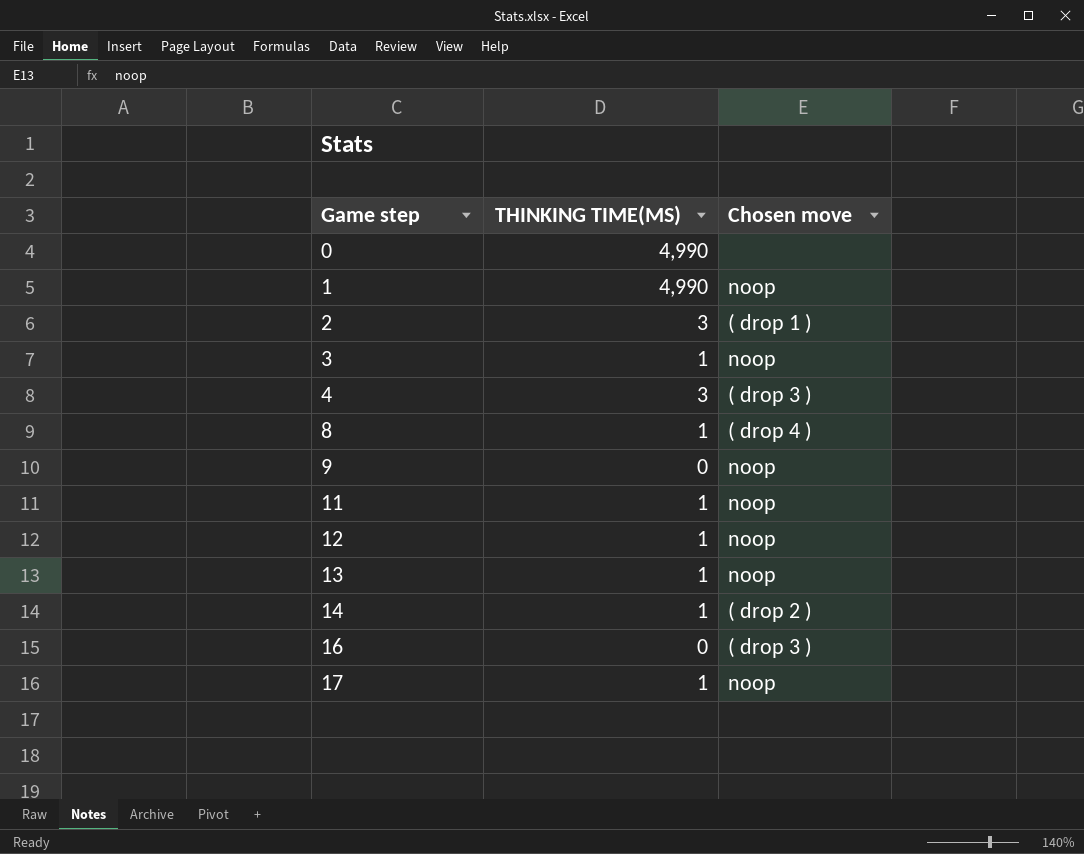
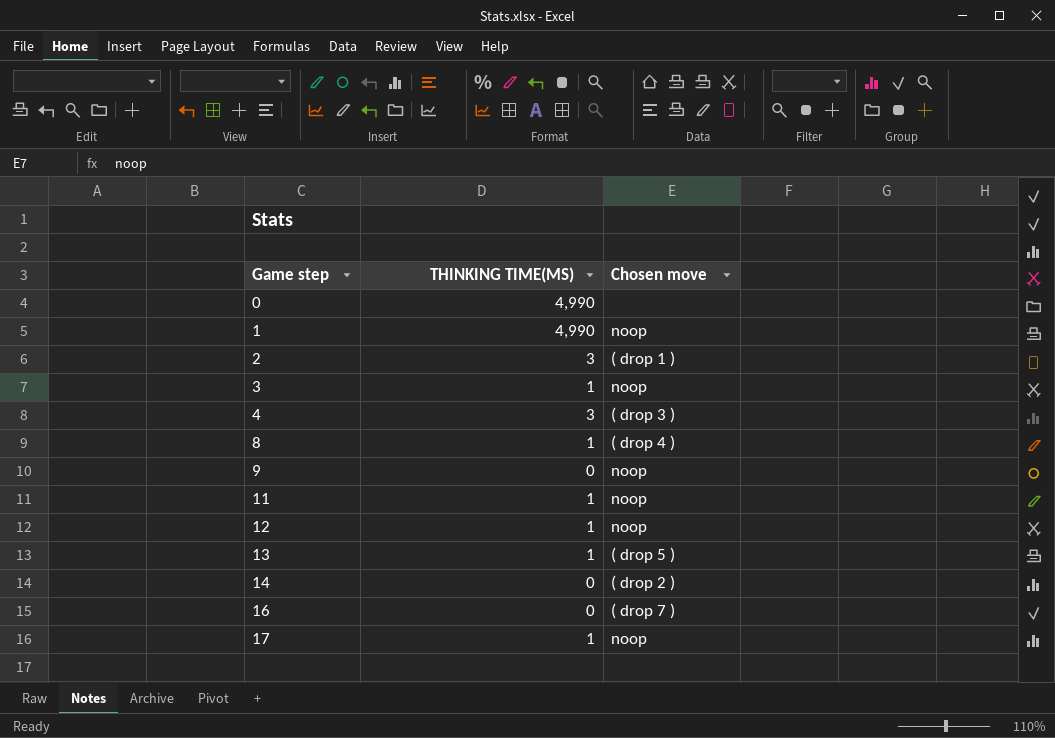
13 | Chosen move: noop -> ( drop 5 )
14 | THINKING TIME(MS): 1 -> 0
16 | Chosen move: ( drop 3 ) -> ( drop 7 )

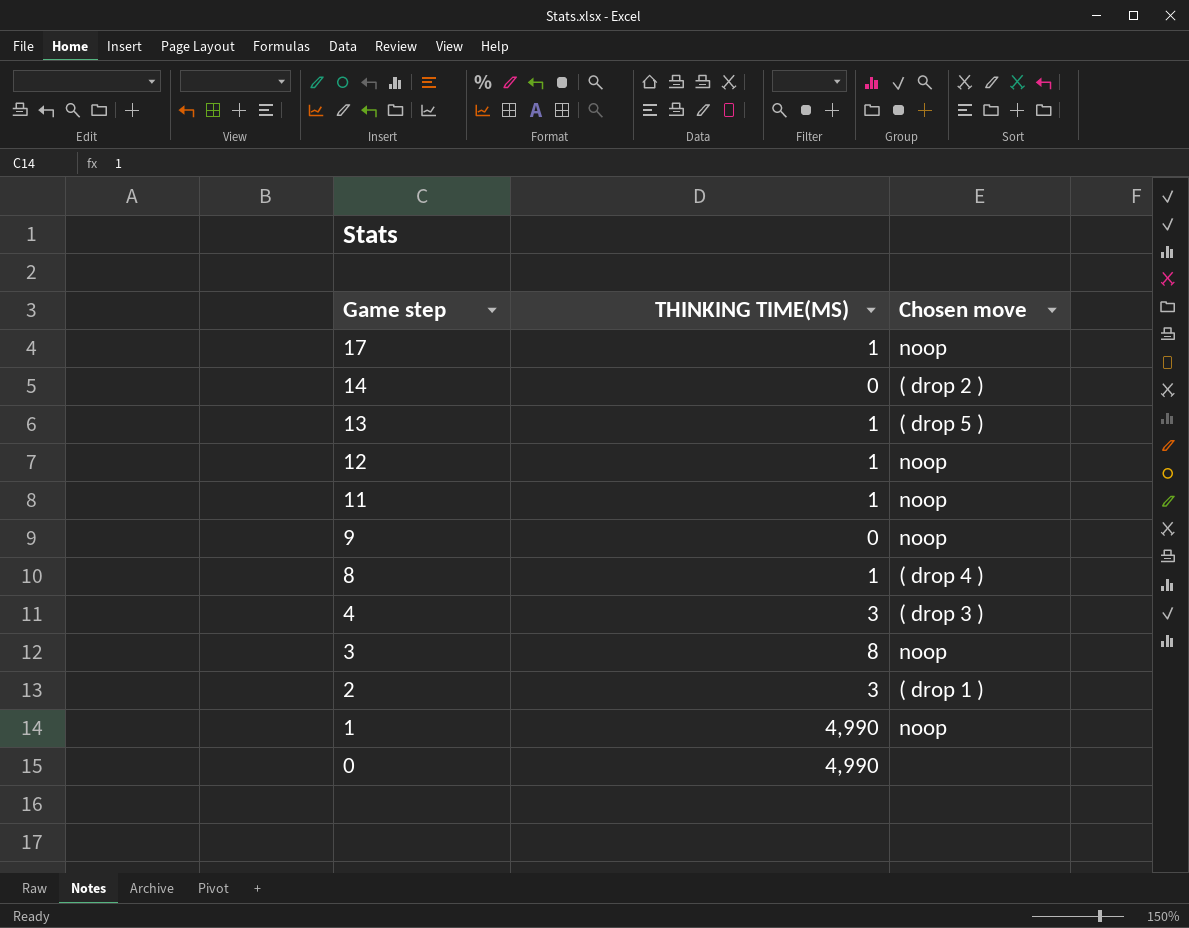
row order: Game step ascending -> Game step descending
row 16: 0 | ( drop 7 ) -> none
3 | THINKING TIME(MS): 1 -> 8

